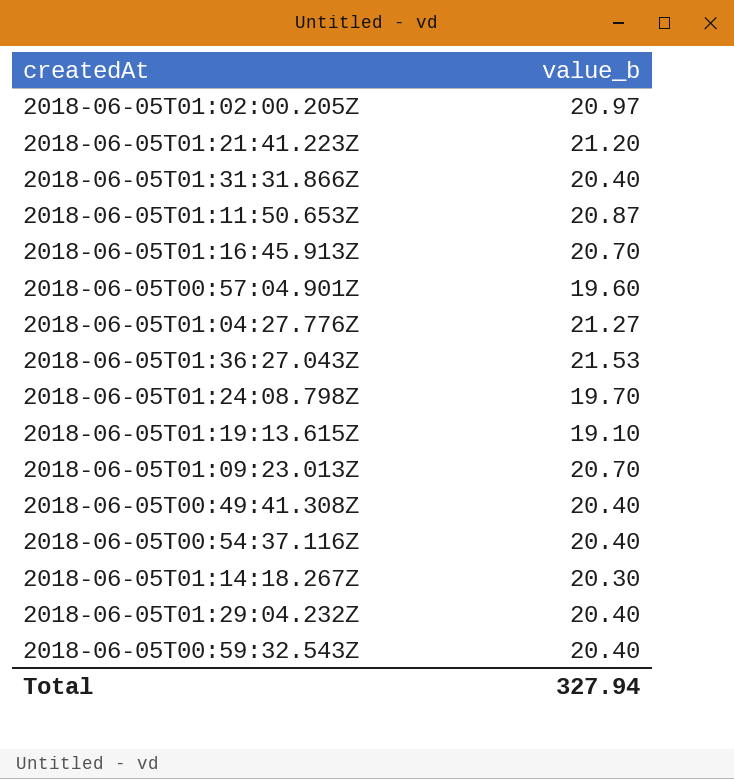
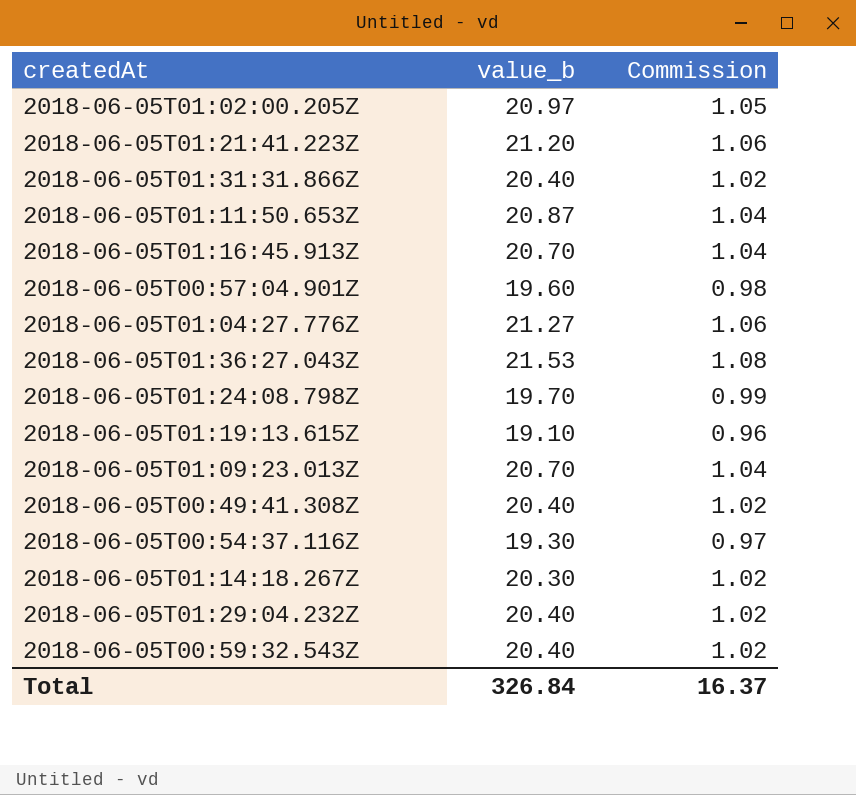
column Commission | formula: none -> [value_b] * 0.05
2018-06-05T00:54:37.116Z | value_b: 20.40 -> 19.30
Total | value_b: 327.94 -> 326.84

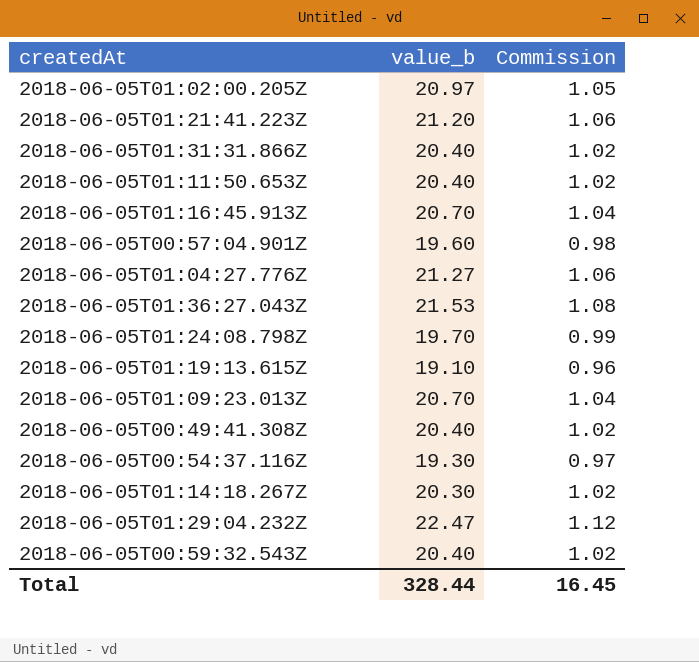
2018-06-05T01:11:50.653Z | value_b: 20.87 -> 20.40
2018-06-05T01:11:50.653Z | Commission: 1.04 -> 1.02
2018-06-05T01:29:04.232Z | value_b: 20.40 -> 22.47
2018-06-05T01:29:04.232Z | Commission: 1.02 -> 1.12
Total | value_b: 326.84 -> 328.44
Total | Commission: 16.37 -> 16.45

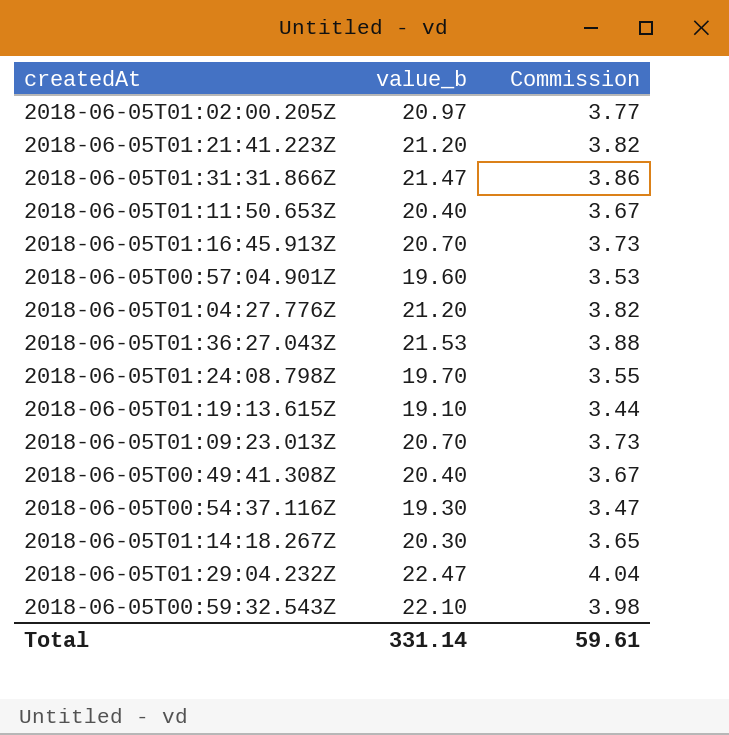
column Commission | formula: [value_b] * 0.05 -> [value_b] * 0.18
2018-06-05T01:31:31.866Z | value_b: 20.40 -> 21.47
2018-06-05T01:04:27.776Z | value_b: 21.27 -> 21.20
2018-06-05T00:59:32.543Z | value_b: 20.40 -> 22.10
Total | value_b: 328.44 -> 331.14
Total | Commission: 16.45 -> 59.61

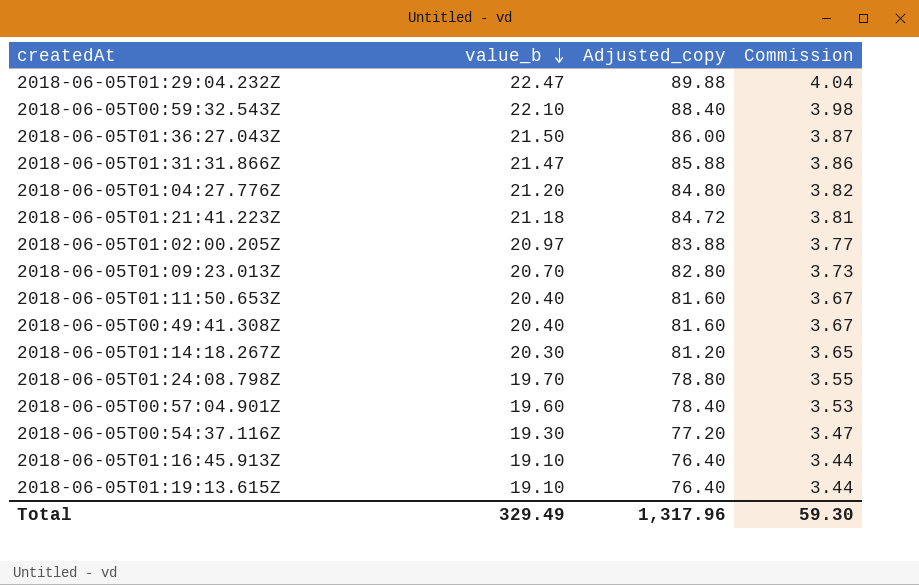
row order: none -> value_b descending
column Adjusted_copy | formula: none -> [value_b] * 4
2018-06-05T01:36:27.043Z | value_b: 21.53 -> 21.50
2018-06-05T01:36:27.043Z | Commission: 3.88 -> 3.87
2018-06-05T01:21:41.223Z | value_b: 21.20 -> 21.18
2018-06-05T01:21:41.223Z | Commission: 3.82 -> 3.81
2018-06-05T01:16:45.913Z | value_b: 20.70 -> 19.10
2018-06-05T01:16:45.913Z | Commission: 3.73 -> 3.44
Total | value_b: 331.14 -> 329.49
Total | Commission: 59.61 -> 59.30

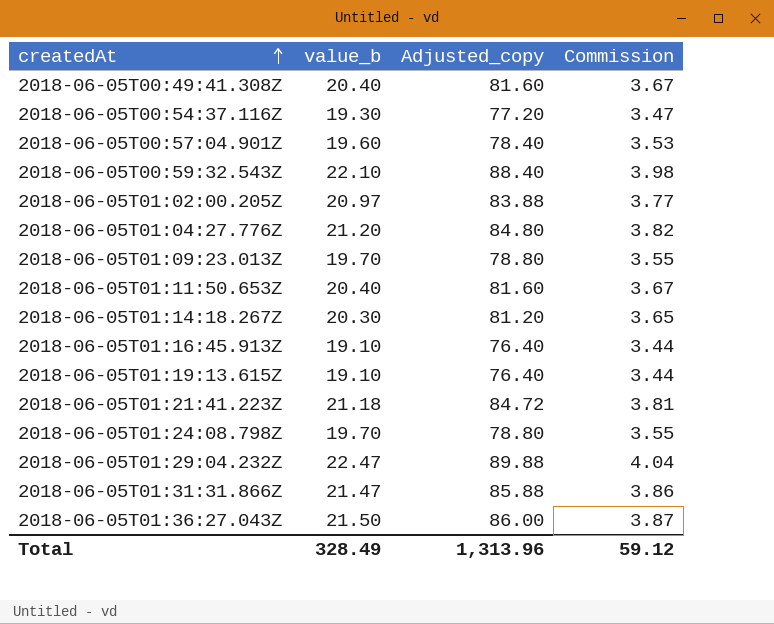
row order: value_b descending -> createdAt ascending
2018-06-05T01:09:23.013Z | value_b: 20.70 -> 19.70
2018-06-05T01:09:23.013Z | Adjusted_copy: 82.80 -> 78.80
2018-06-05T01:09:23.013Z | Commission: 3.73 -> 3.55
Total | value_b: 329.49 -> 328.49
Total | Adjusted_copy: 1,317.96 -> 1,313.96
Total | Commission: 59.30 -> 59.12

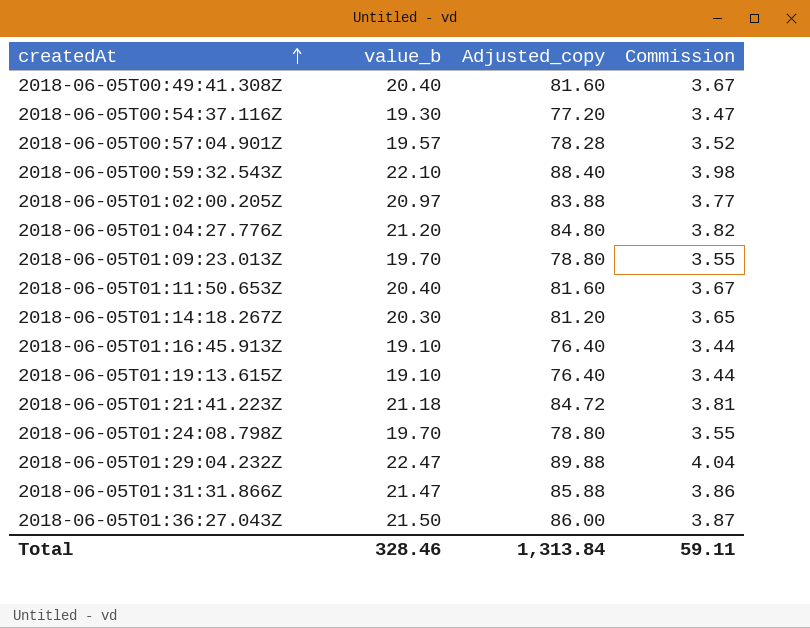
2018-06-05T00:57:04.901Z | value_b: 19.60 -> 19.57
2018-06-05T00:57:04.901Z | Adjusted_copy: 78.40 -> 78.28
2018-06-05T00:57:04.901Z | Commission: 3.53 -> 3.52
Total | value_b: 328.49 -> 328.46
Total | Adjusted_copy: 1,313.96 -> 1,313.84
Total | Commission: 59.12 -> 59.11

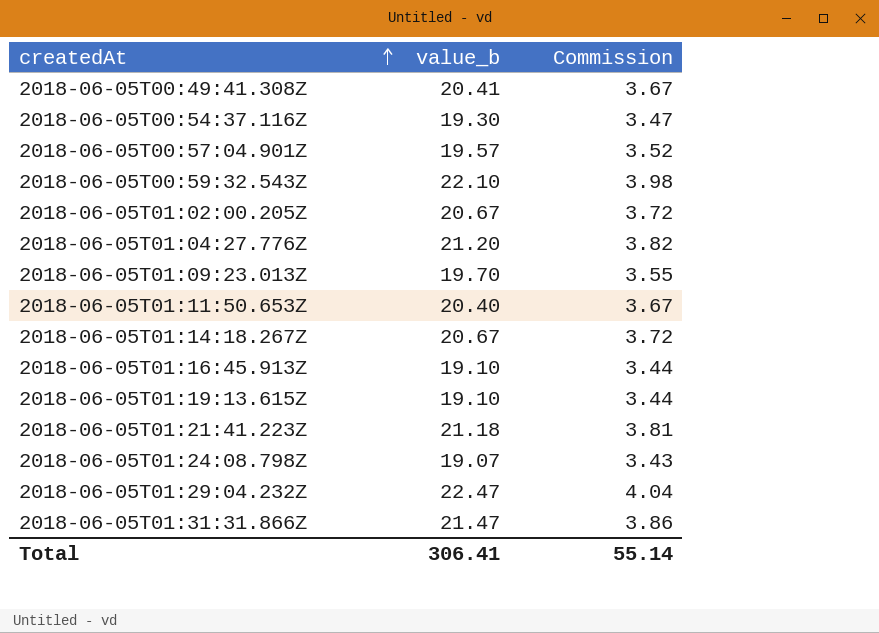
column Adjusted_copy | formula: [value_b] * 4 -> none
row 2018-06-05T01:36:27.043Z: 21.50 | 86.00 | 3.87 -> none
2018-06-05T00:49:41.308Z | value_b: 20.40 -> 20.41
2018-06-05T01:02:00.205Z | value_b: 20.97 -> 20.67
2018-06-05T01:02:00.205Z | Commission: 3.77 -> 3.72
2018-06-05T01:14:18.267Z | value_b: 20.30 -> 20.67
2018-06-05T01:14:18.267Z | Commission: 3.65 -> 3.72
2018-06-05T01:24:08.798Z | value_b: 19.70 -> 19.07
2018-06-05T01:24:08.798Z | Commission: 3.55 -> 3.43
Total | value_b: 328.46 -> 306.41
Total | Commission: 59.11 -> 55.14

